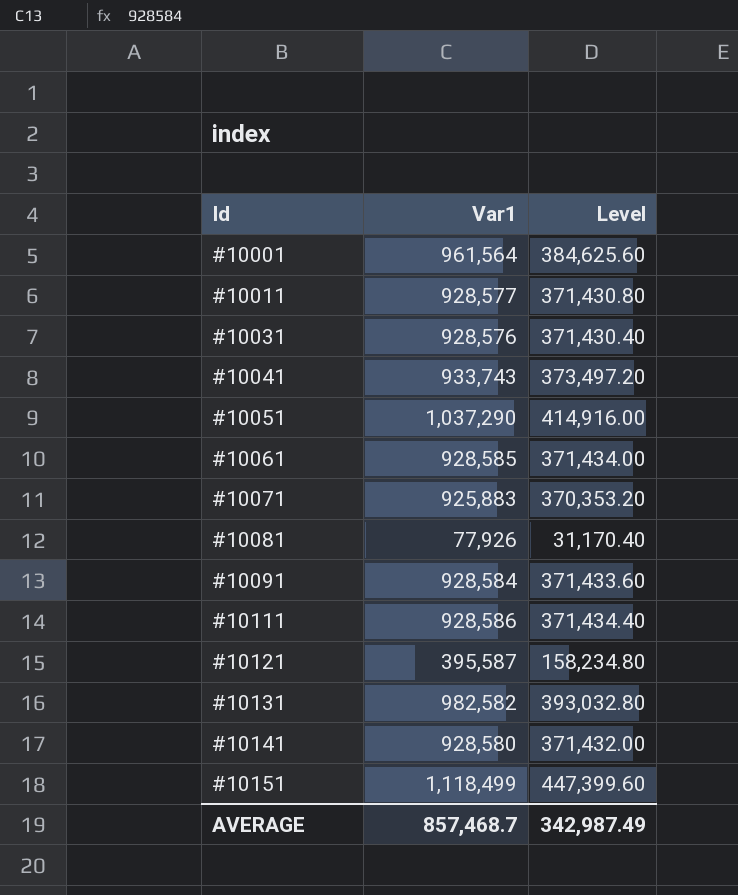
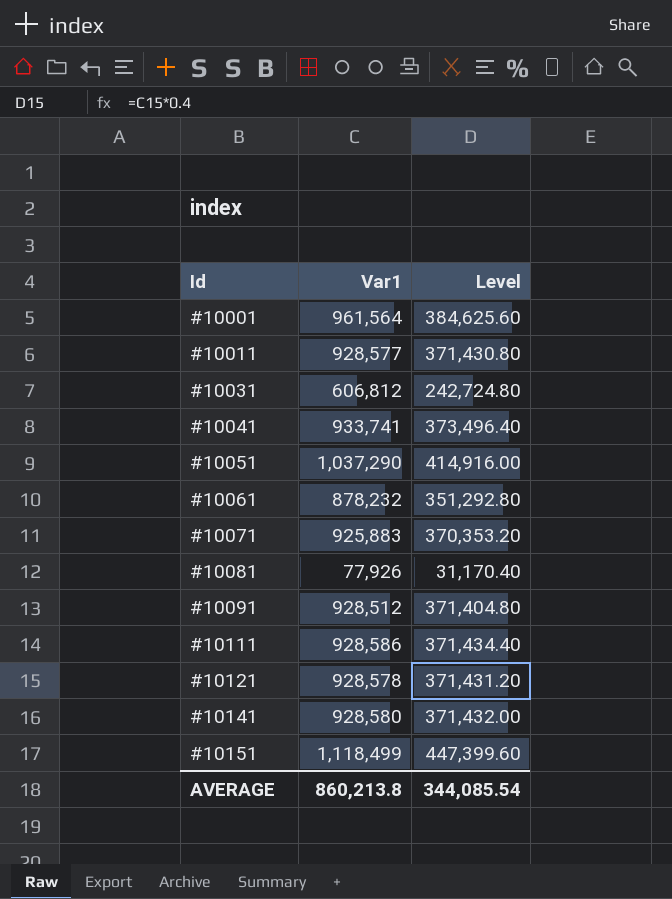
row #10131: 982,582 | 393,032.80 -> none
#10031 | Var1: 928,576 -> 606,812
#10031 | Level: 371,430.40 -> 242,724.80
#10041 | Var1: 933,743 -> 933,741
#10041 | Level: 373,497.20 -> 373,496.40
#10061 | Var1: 928,585 -> 878,232
#10061 | Level: 371,434.00 -> 351,292.80
#10091 | Var1: 928,584 -> 928,512
#10091 | Level: 371,433.60 -> 371,404.80
#10121 | Var1: 395,587 -> 928,578
#10121 | Level: 158,234.80 -> 371,431.20
AVERAGE | Var1: 857,468.7 -> 860,213.8
AVERAGE | Level: 342,987.49 -> 344,085.54

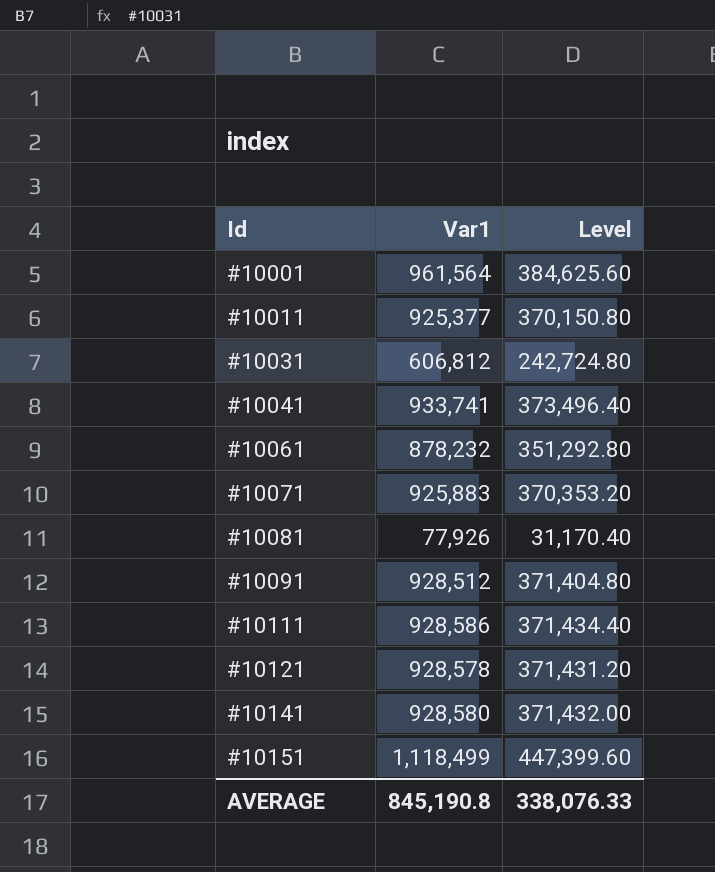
row #10051: 1,037,290 | 414,916.00 -> none
#10011 | Var1: 928,577 -> 925,377
#10011 | Level: 371,430.80 -> 370,150.80
AVERAGE | Var1: 860,213.8 -> 845,190.8
AVERAGE | Level: 344,085.54 -> 338,076.33

